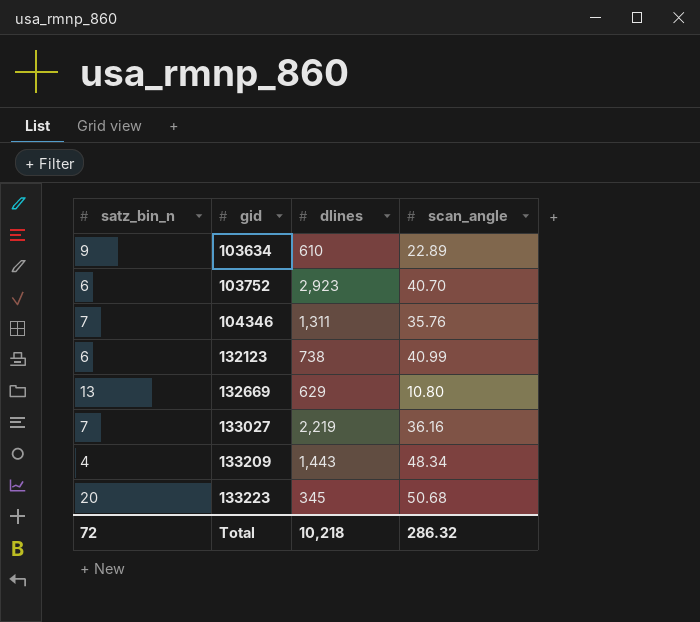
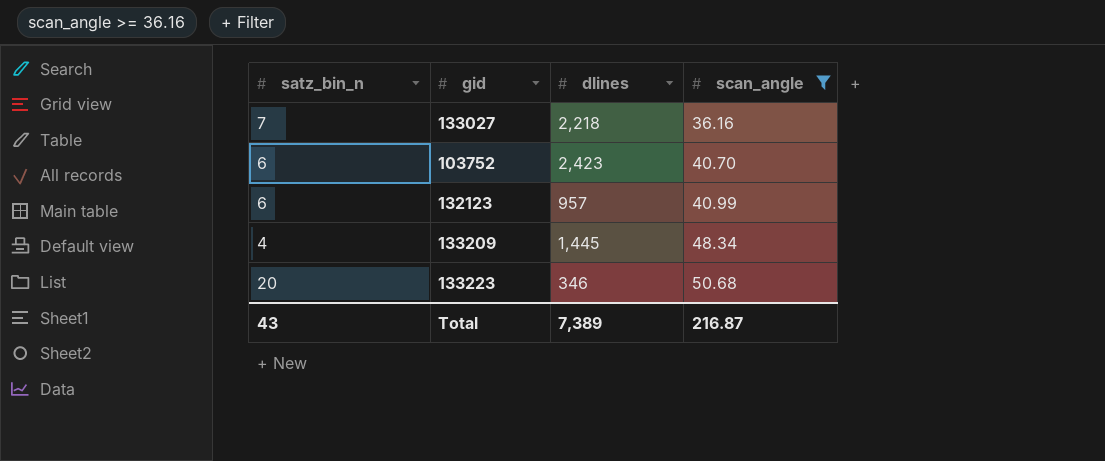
filter: none -> scan_angle >= 36.16
row order: gid ascending -> scan_angle ascending
133027 | dlines: 2,219 -> 2,218
103752 | dlines: 2,923 -> 2,423
132123 | dlines: 738 -> 957
133209 | dlines: 1,443 -> 1,445
133223 | dlines: 345 -> 346
Total | satz_bin_n: 72 -> 43
Total | dlines: 10,218 -> 7,389
Total | scan_angle: 286.32 -> 216.87

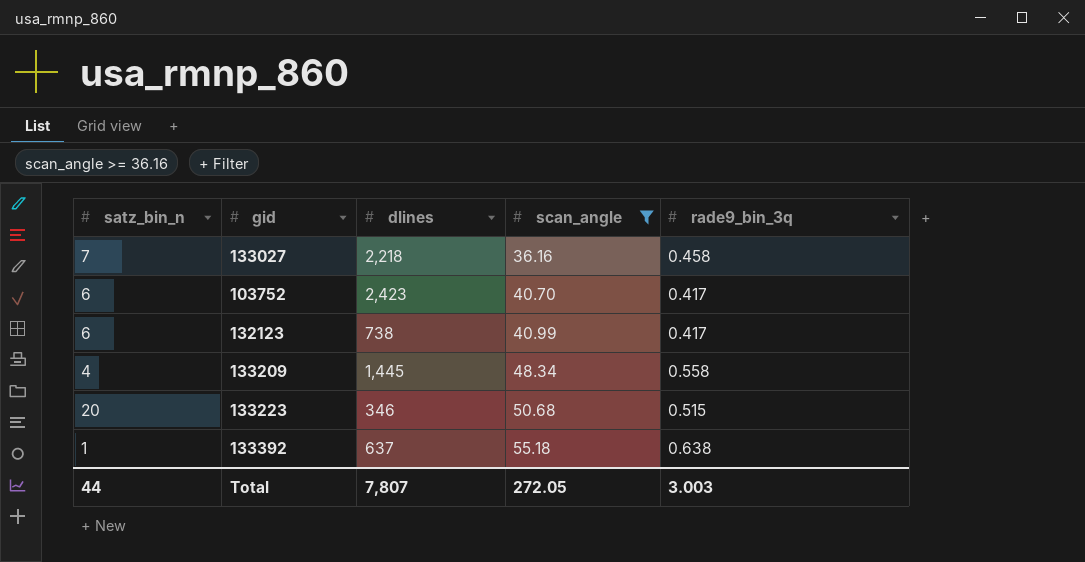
column rade9_bin_3q | position: none -> 5
132123 | dlines: 957 -> 738
row 133392: none -> 1 | 637 | 55.18 | 0.638
Total | satz_bin_n: 43 -> 44
Total | dlines: 7,389 -> 7,807
Total | scan_angle: 216.87 -> 272.05

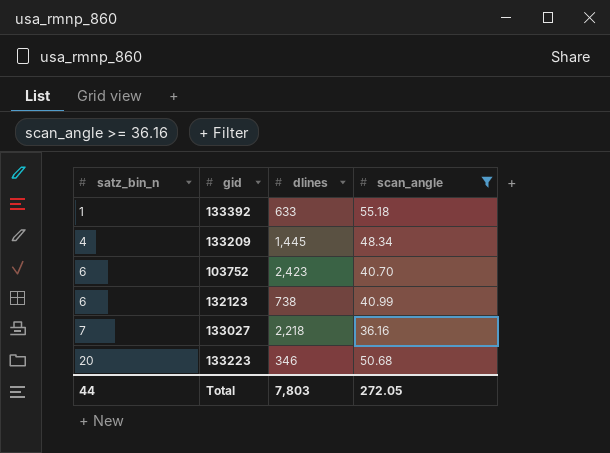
row order: scan_angle ascending -> satz_bin_n ascending
column rade9_bin_3q | position: 5 -> none
133392 | dlines: 637 -> 633
Total | dlines: 7,807 -> 7,803

